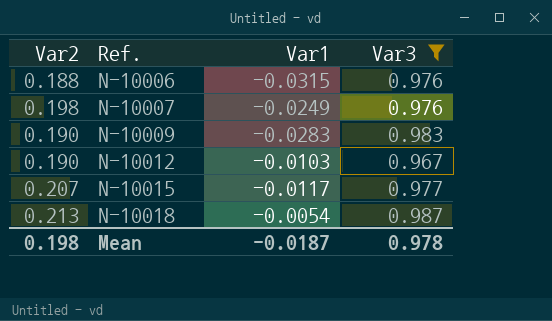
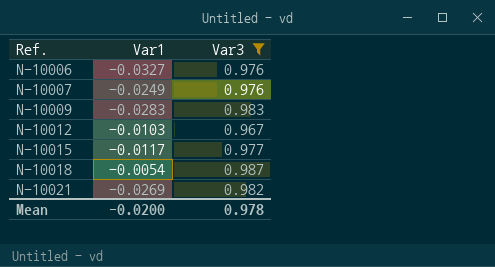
column Var2 | position: 1 -> none
N-10006 | Var1: -0.0315 -> -0.0327
row N-10021: none -> -0.0269 | 0.982
Mean | Var1: -0.0187 -> -0.0200

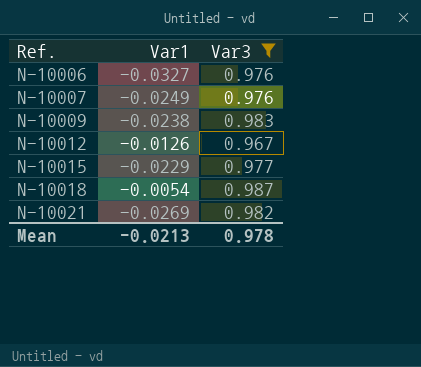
N-10009 | Var1: -0.0283 -> -0.0238
N-10012 | Var1: -0.0103 -> -0.0126
N-10015 | Var1: -0.0117 -> -0.0229
Mean | Var1: -0.0200 -> -0.0213

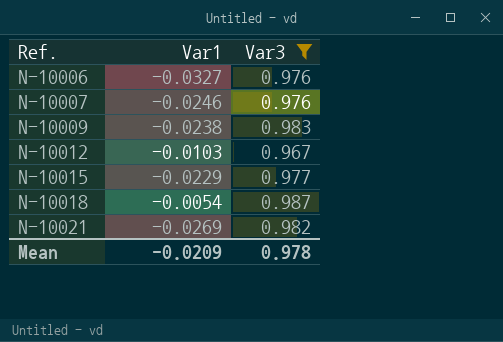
N-10007 | Var1: -0.0249 -> -0.0246
N-10012 | Var1: -0.0126 -> -0.0103
Mean | Var1: -0.0213 -> -0.0209

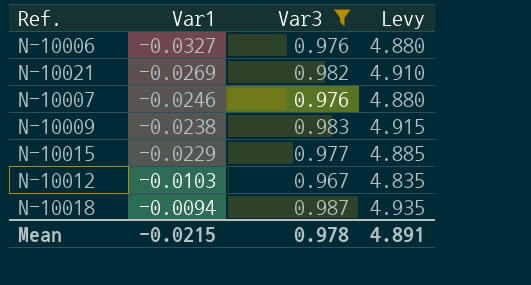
row order: Ref. ascending -> Var1 ascending
column Levy | formula: none -> [Var3] * 5
N-10018 | Var1: -0.0054 -> -0.0094
Mean | Var1: -0.0209 -> -0.0215

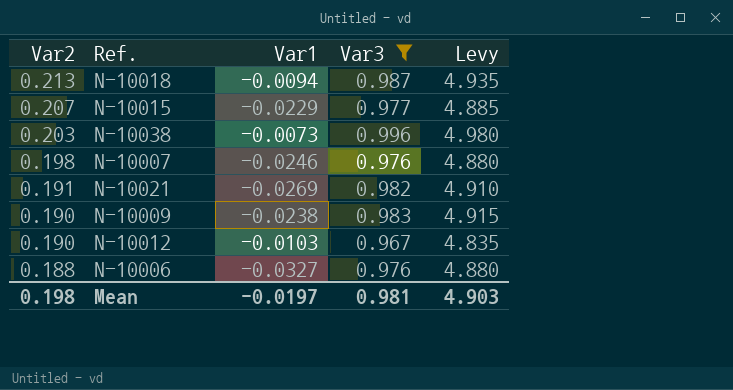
row order: Var1 ascending -> Var2 descending
column Var2 | position: none -> 1
row N-10038: none -> 0.203 | -0.0073 | 0.996 | 4.980
Mean | Var1: -0.0215 -> -0.0197
Mean | Var3: 0.978 -> 0.981
Mean | Levy: 4.891 -> 4.903

